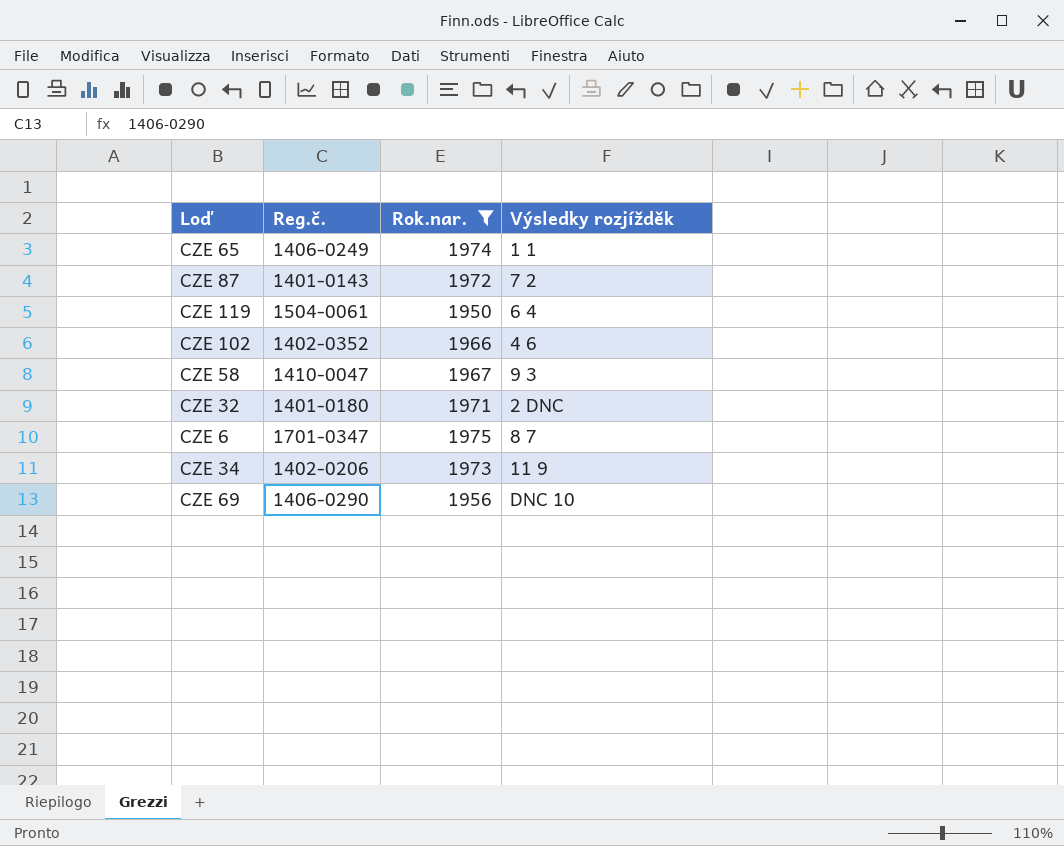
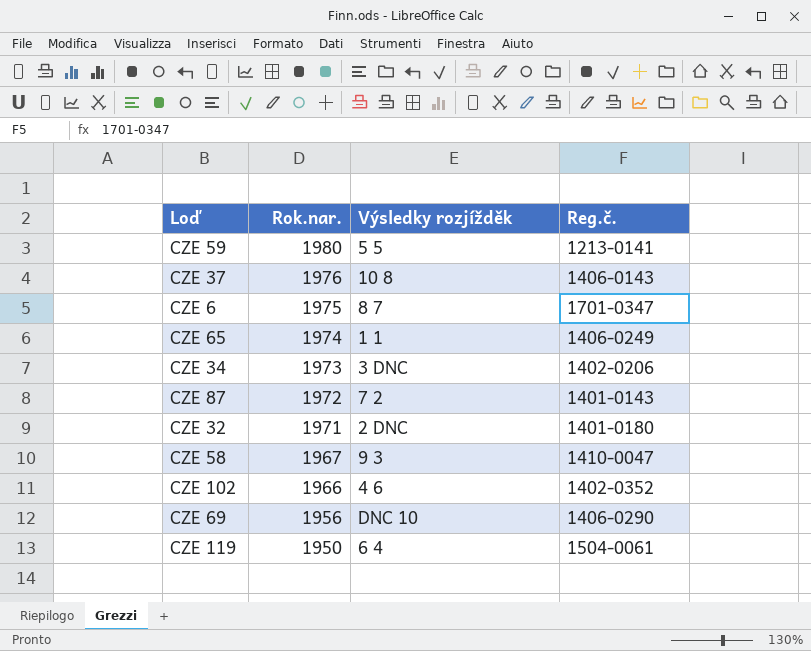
filter: Rok.nar. <= 1975 -> none
row order: none -> Rok.nar. descending
column Reg.č. | position: 2 -> 4
CZE 34 | Výsledky rozjížděk: 11 9 -> 3 DNC

